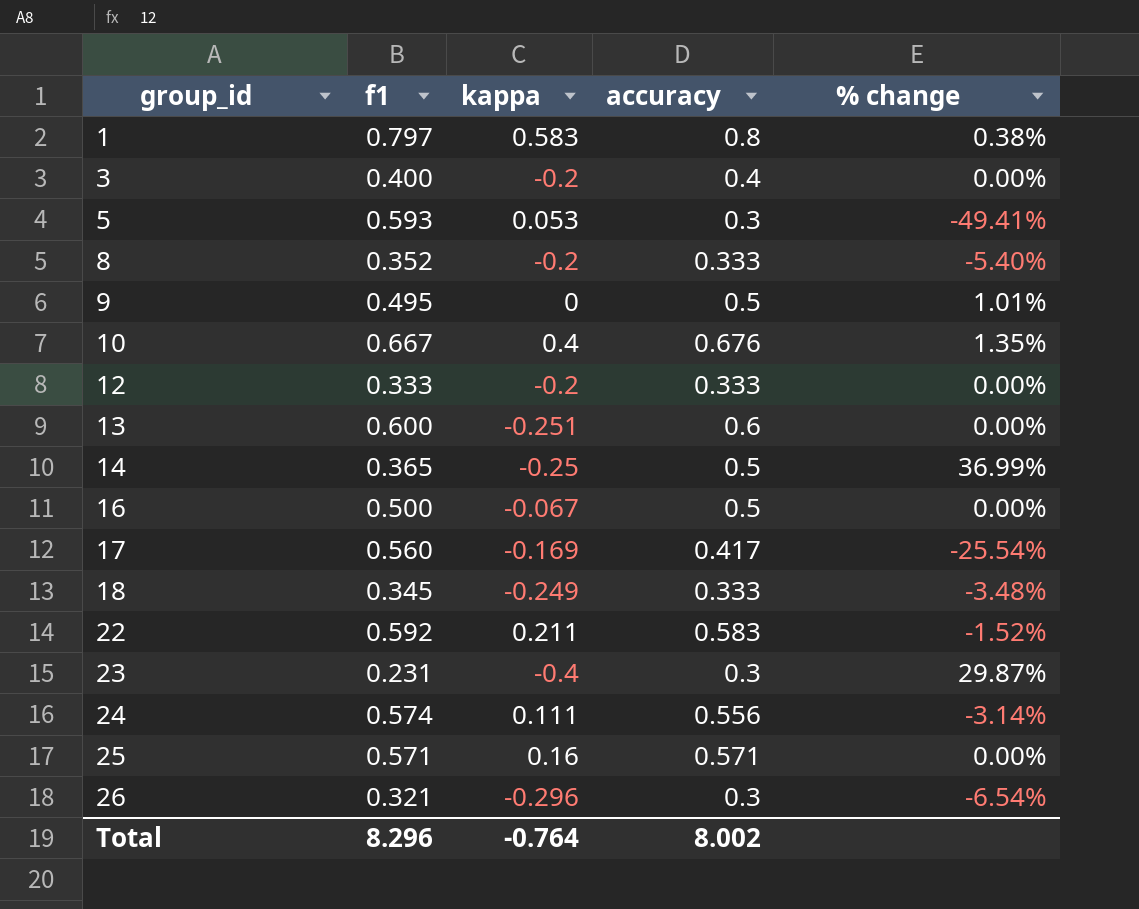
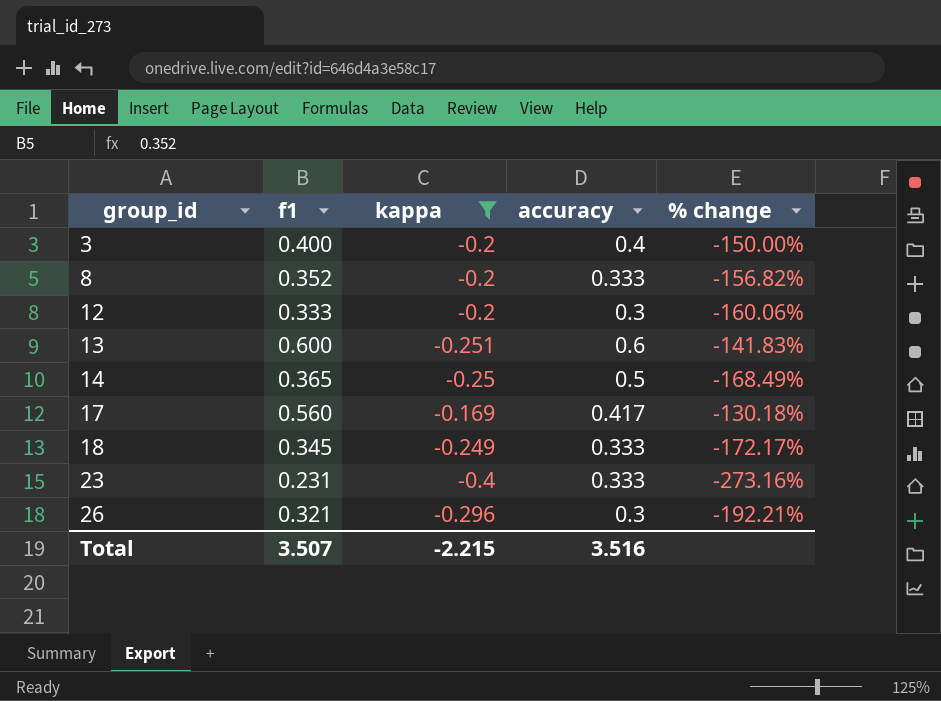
filter: none -> kappa <= -0.169
column % change | formula: ([accuracy] - [f1]) / [f1] -> ([kappa] - [f1]) / [f1]
12 | accuracy: 0.333 -> 0.3
23 | accuracy: 0.3 -> 0.333
Total | f1: 8.296 -> 3.507
Total | kappa: -0.764 -> -2.215
Total | accuracy: 8.002 -> 3.516

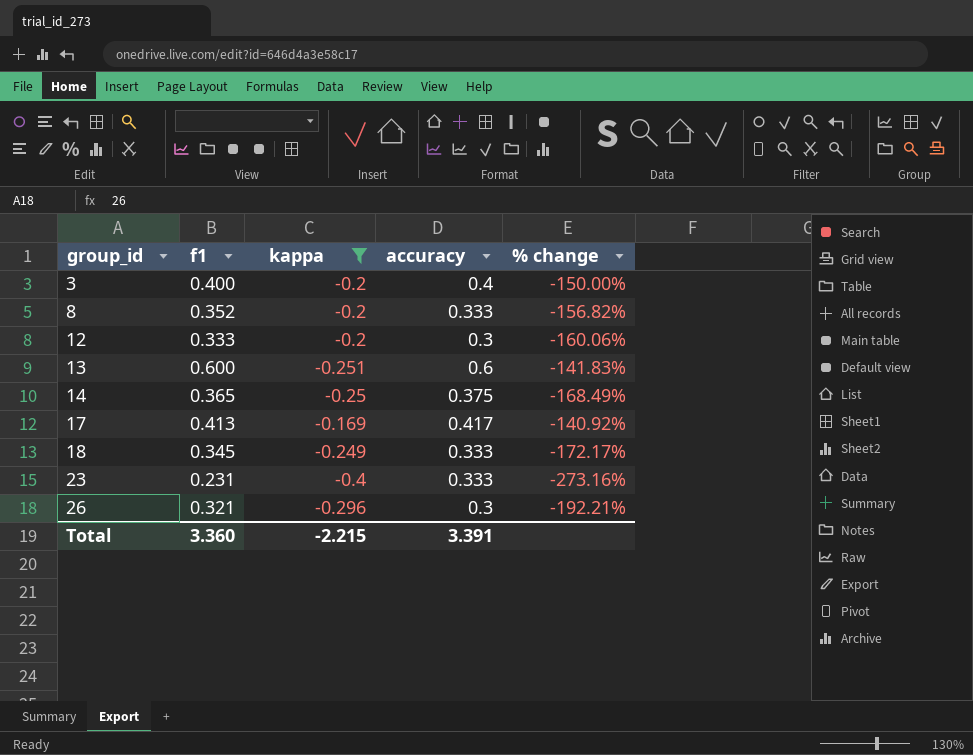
14 | accuracy: 0.5 -> 0.375
17 | f1: 0.560 -> 0.413
17 | % change: -130.18% -> -140.92%
Total | f1: 3.507 -> 3.360
Total | accuracy: 3.516 -> 3.391

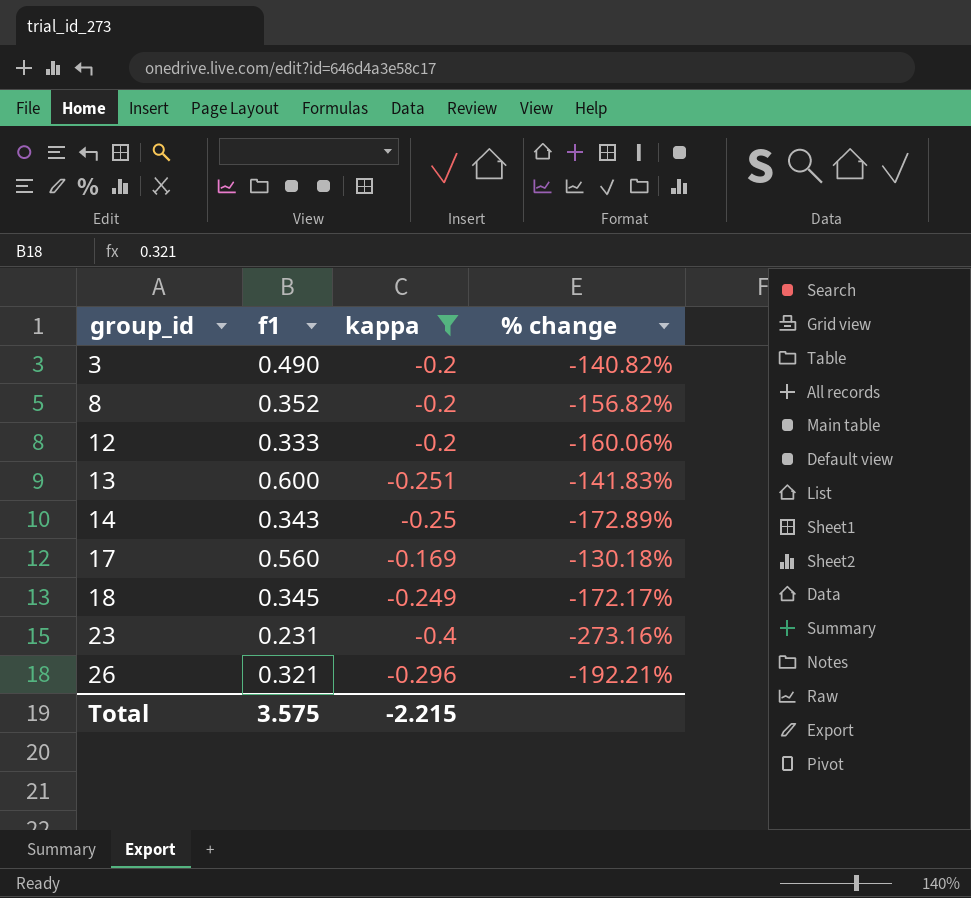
column accuracy | position: 4 -> none
3 | f1: 0.400 -> 0.490
3 | % change: -150.00% -> -140.82%
14 | f1: 0.365 -> 0.343
14 | % change: -168.49% -> -172.89%
17 | f1: 0.413 -> 0.560
17 | % change: -140.92% -> -130.18%
Total | f1: 3.360 -> 3.575

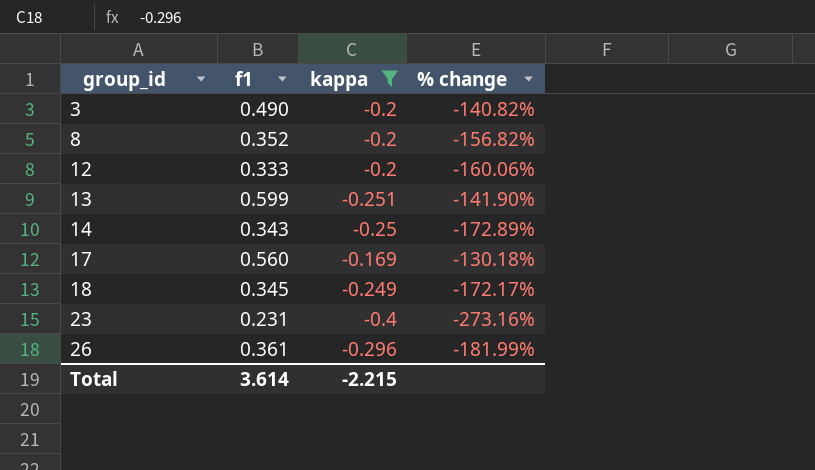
13 | f1: 0.600 -> 0.599
13 | % change: -141.83% -> -141.90%
26 | f1: 0.321 -> 0.361
26 | % change: -192.21% -> -181.99%
Total | f1: 3.575 -> 3.614

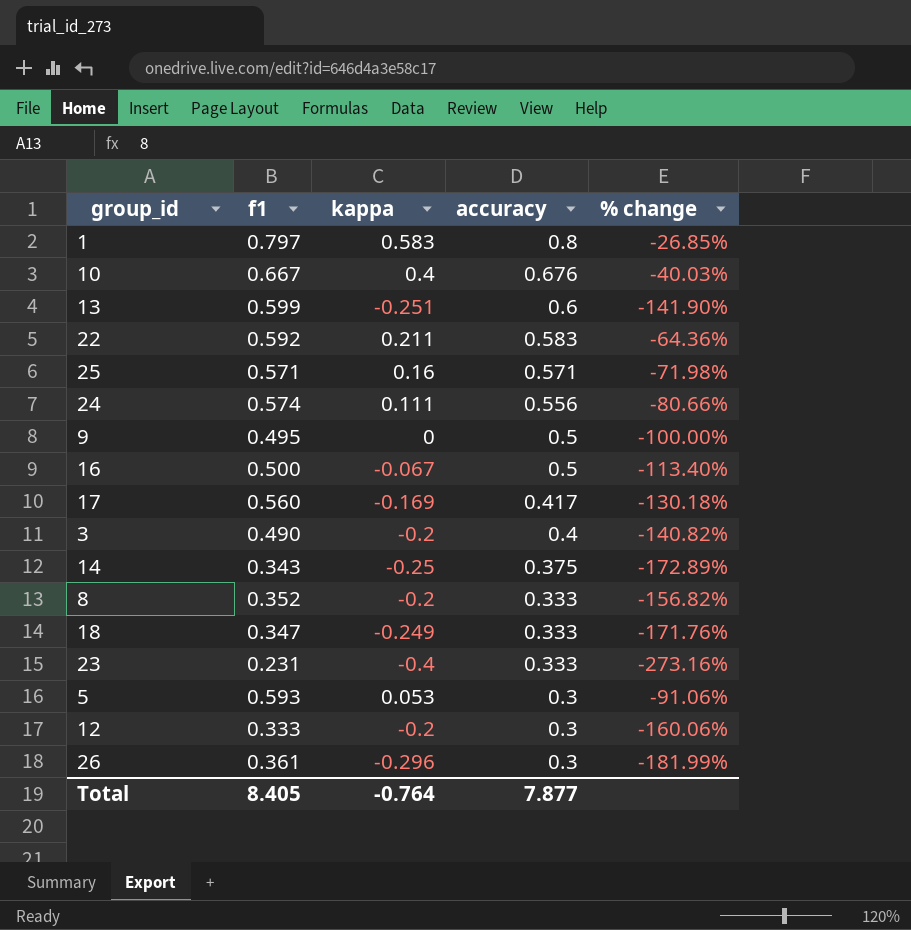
filter: kappa <= -0.169 -> none
row order: group_id ascending -> accuracy descending
column accuracy | position: none -> 4
18 | f1: 0.345 -> 0.347
18 | % change: -172.17% -> -171.76%
Total | f1: 3.614 -> 8.405
Total | kappa: -2.215 -> -0.764

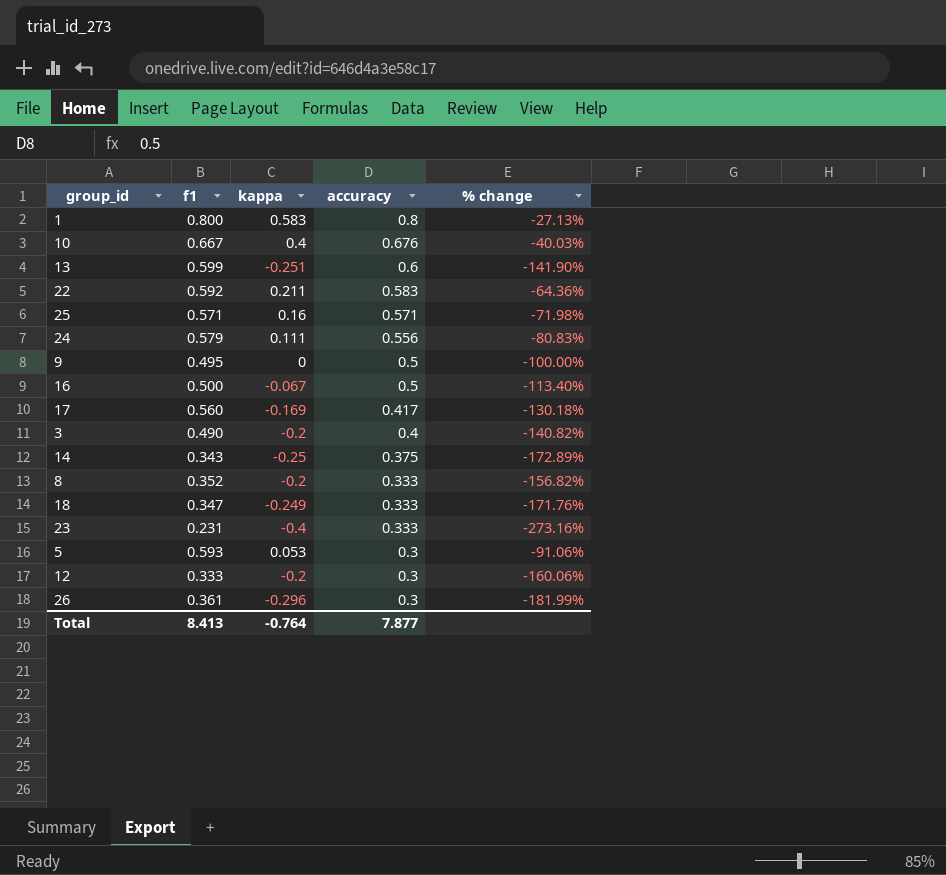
1 | f1: 0.797 -> 0.800
1 | % change: -26.85% -> -27.13%
24 | f1: 0.574 -> 0.579
24 | % change: -80.66% -> -80.83%
Total | f1: 8.405 -> 8.413

